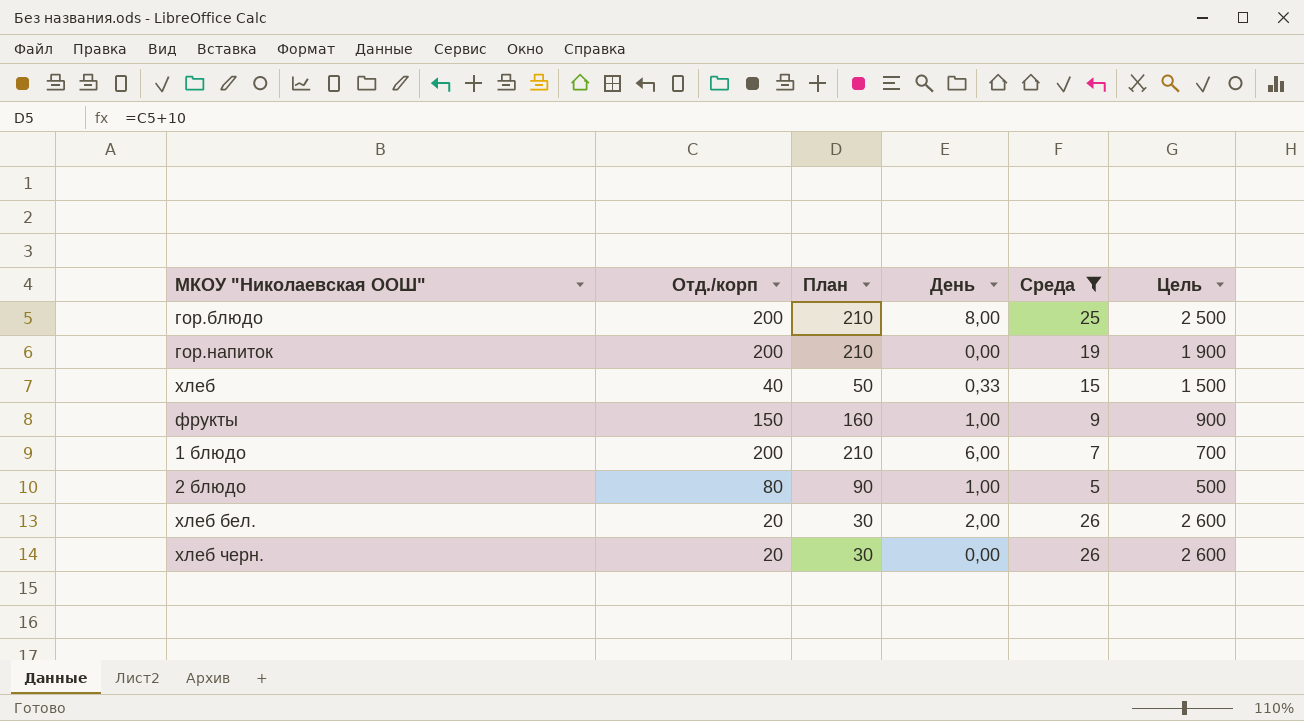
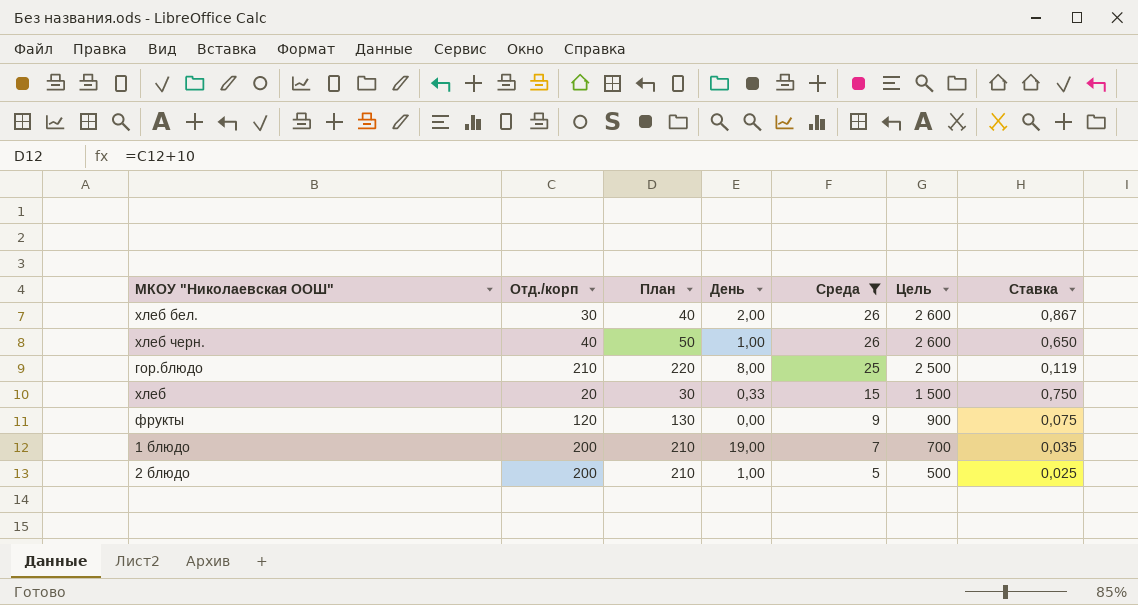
row order: none -> Среда descending
column Ставка | formula: none -> [Среда] / [Отд./корп]
row гор.напиток: 200 | 210 | 0,00 | 19 | 1 900 -> none
хлеб бел. | Отд./корп: 20 -> 30
хлеб бел. | План: 30 -> 40
хлеб черн. | Отд./корп: 20 -> 40
хлеб черн. | План: 30 -> 50
хлеб черн. | День: 0,00 -> 1,00
гор.блюдо | Отд./корп: 200 -> 210
гор.блюдо | План: 210 -> 220
хлеб | Отд./корп: 40 -> 20
хлеб | План: 50 -> 30
фрукты | Отд./корп: 150 -> 120
фрукты | План: 160 -> 130
фрукты | День: 1,00 -> 0,00
1 блюдо | День: 6,00 -> 19,00
2 блюдо | Отд./корп: 80 -> 200
2 блюдо | План: 90 -> 210

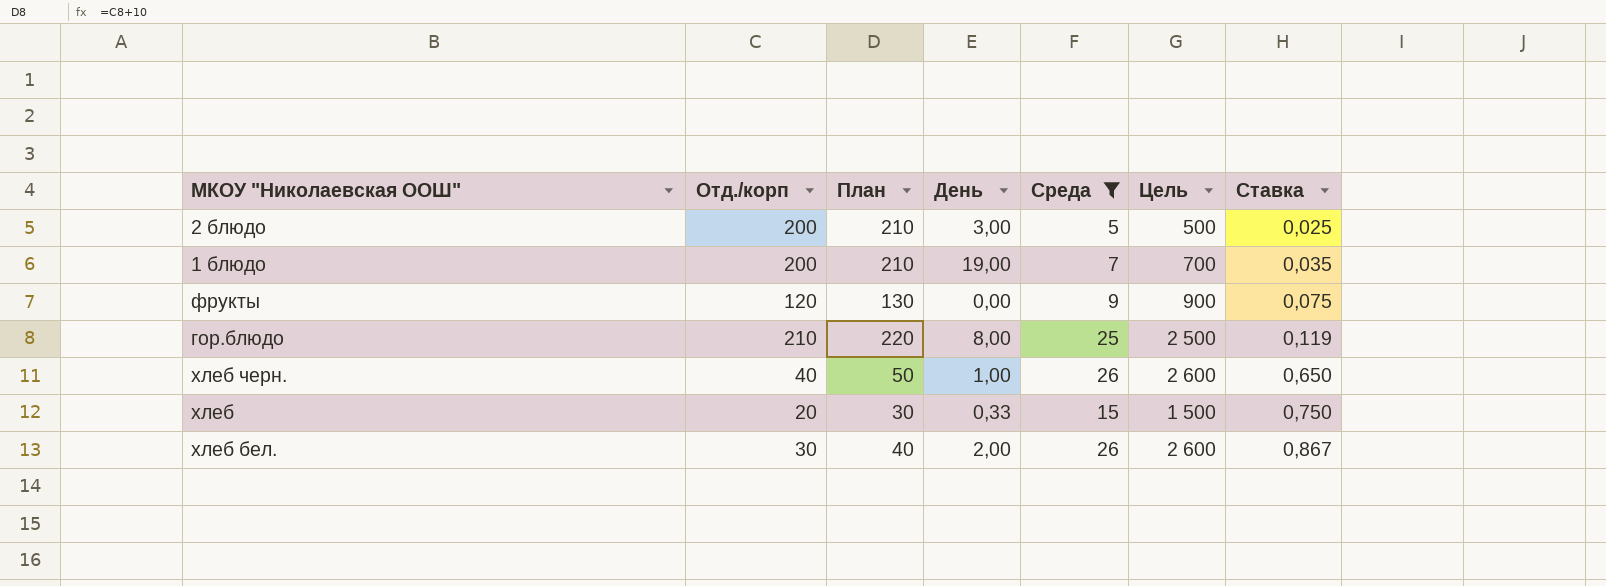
row order: Среда descending -> Ставка ascending
2 блюдо | День: 1,00 -> 3,00

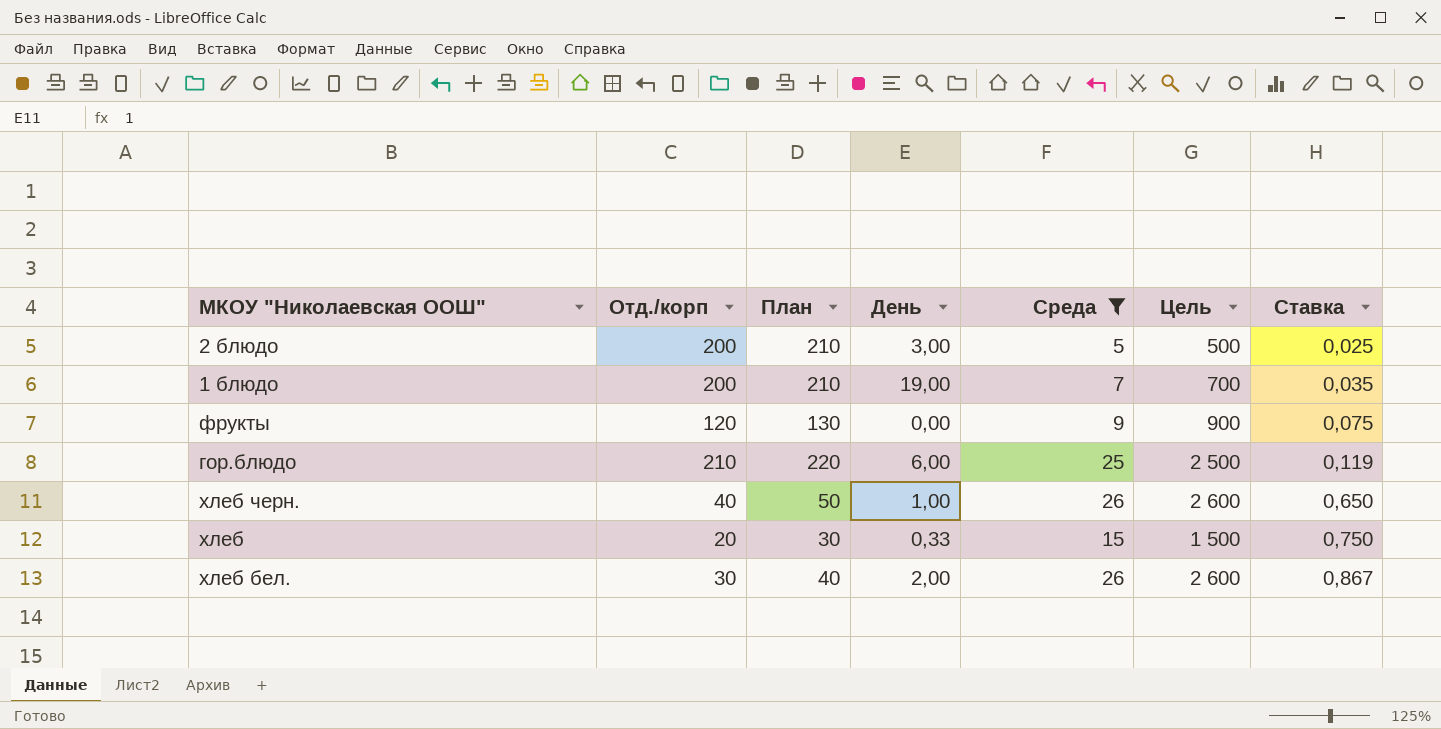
гор.блюдо | День: 8,00 -> 6,00

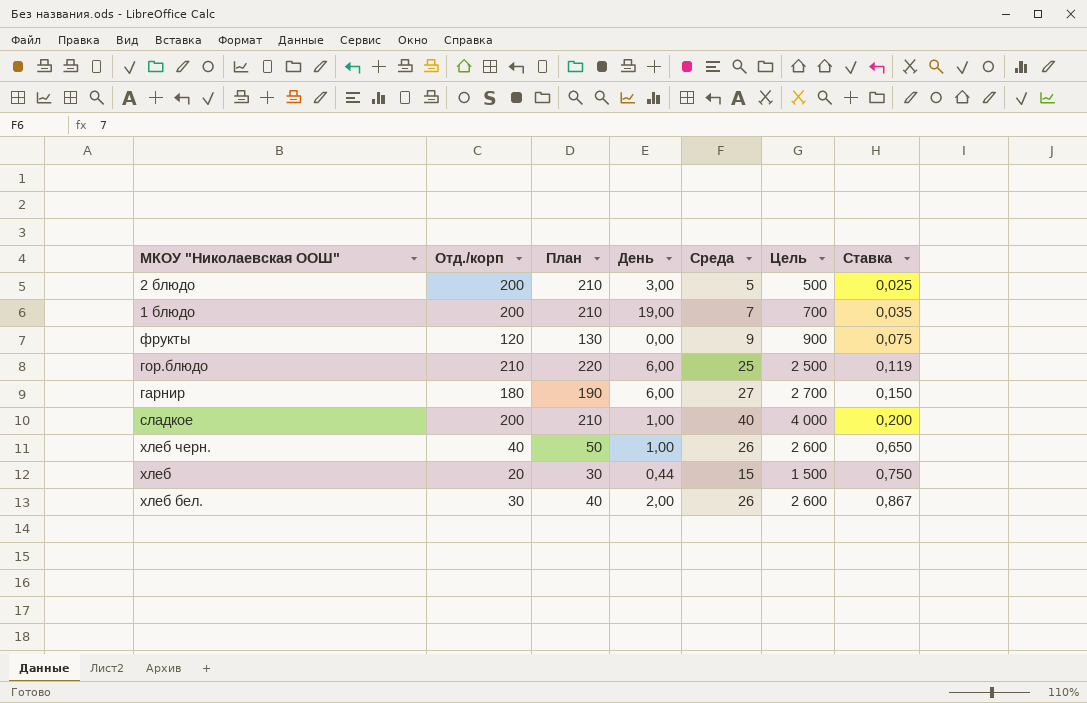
filter: Среда <= 26 -> none
хлеб | День: 0,33 -> 0,44

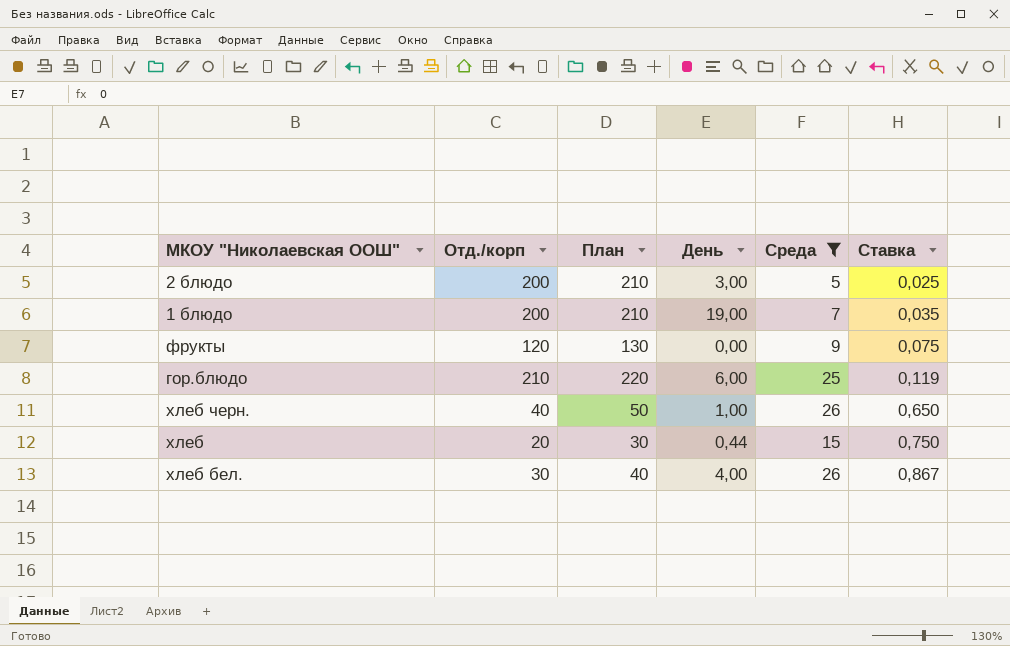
filter: none -> Среда <= 26
column Цель | formula: [Среда] * 100 -> none
хлеб бел. | День: 2,00 -> 4,00

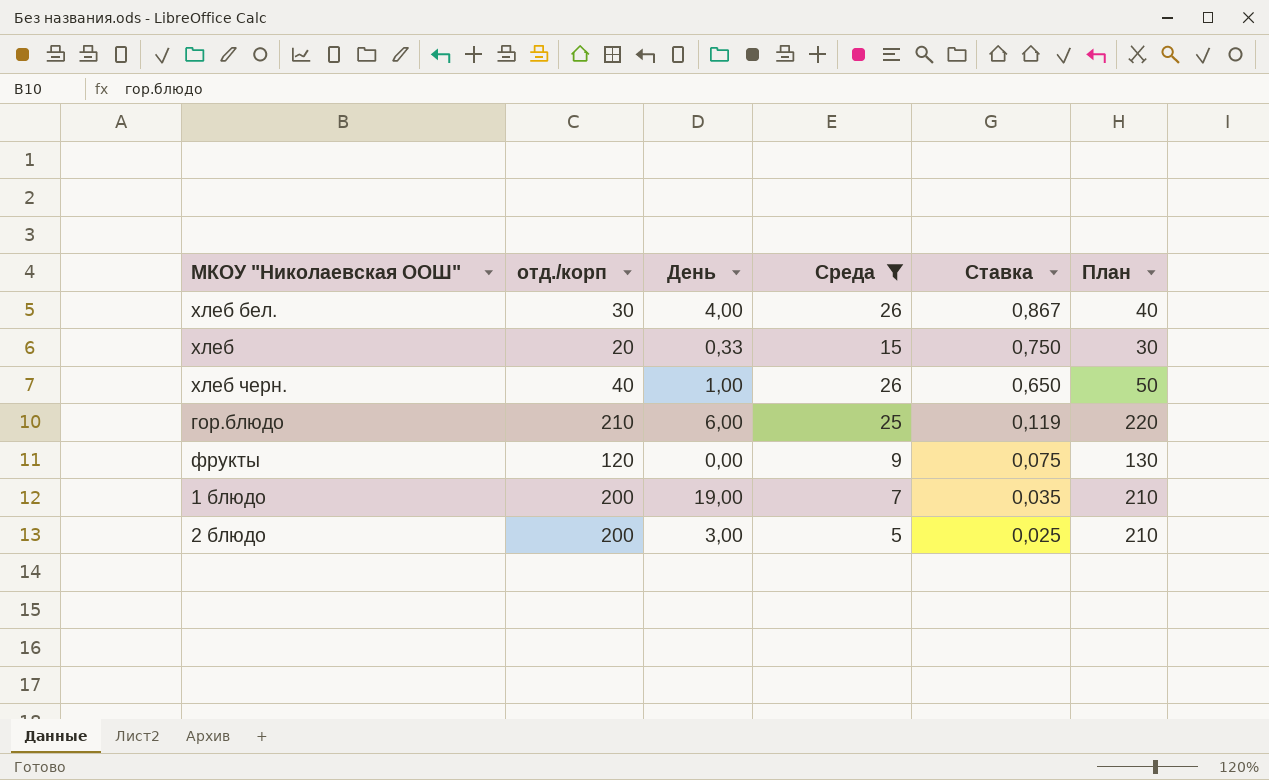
row order: Ставка ascending -> Ставка descending
column name: Отд./корп -> отд./корп
column План | position: 3 -> 6
хлеб | День: 0,44 -> 0,33

